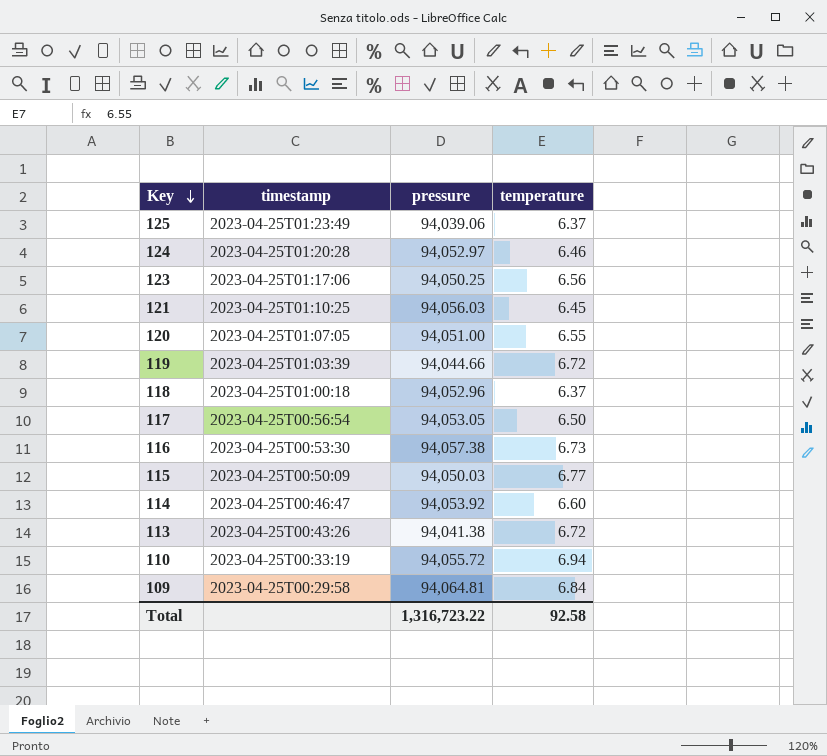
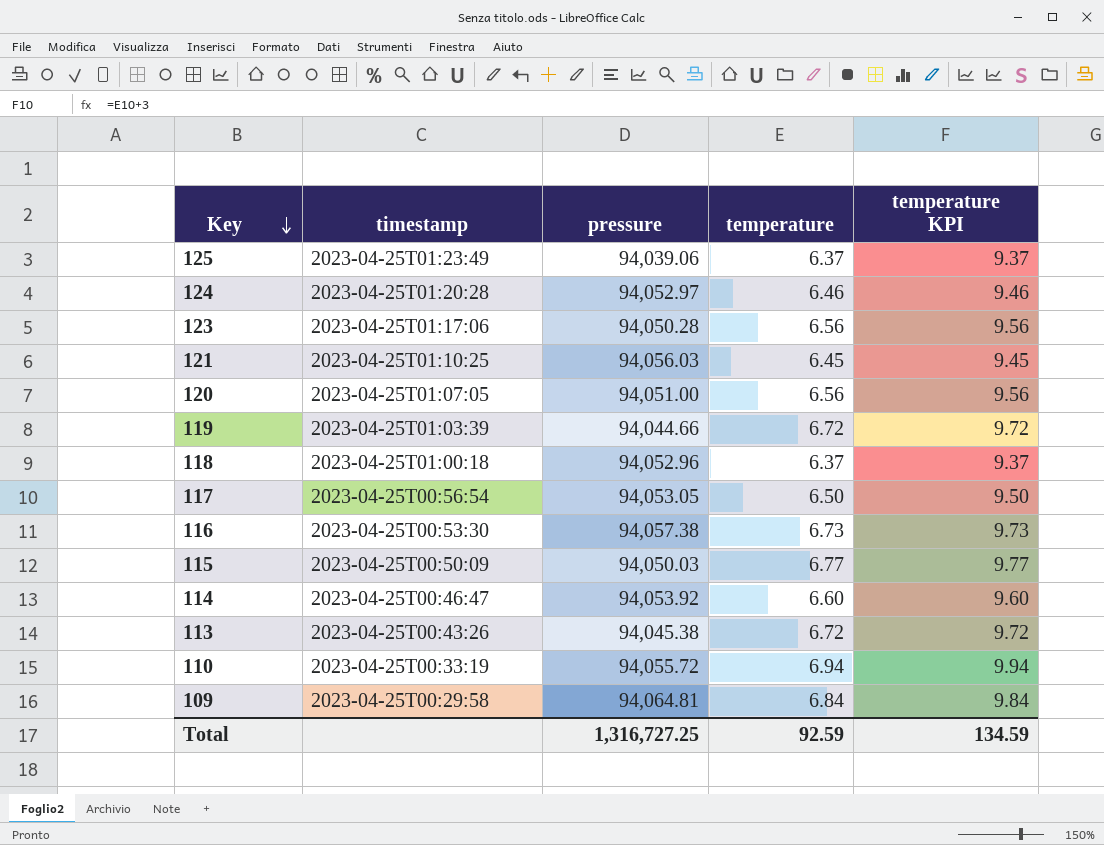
column temperature KPI | formula: none -> [temperature] + 3
123 | pressure: 94,050.25 -> 94,050.28
120 | temperature: 6.55 -> 6.56
113 | pressure: 94,041.38 -> 94,045.38
Total | pressure: 1,316,723.22 -> 1,316,727.25
Total | temperature: 92.58 -> 92.59

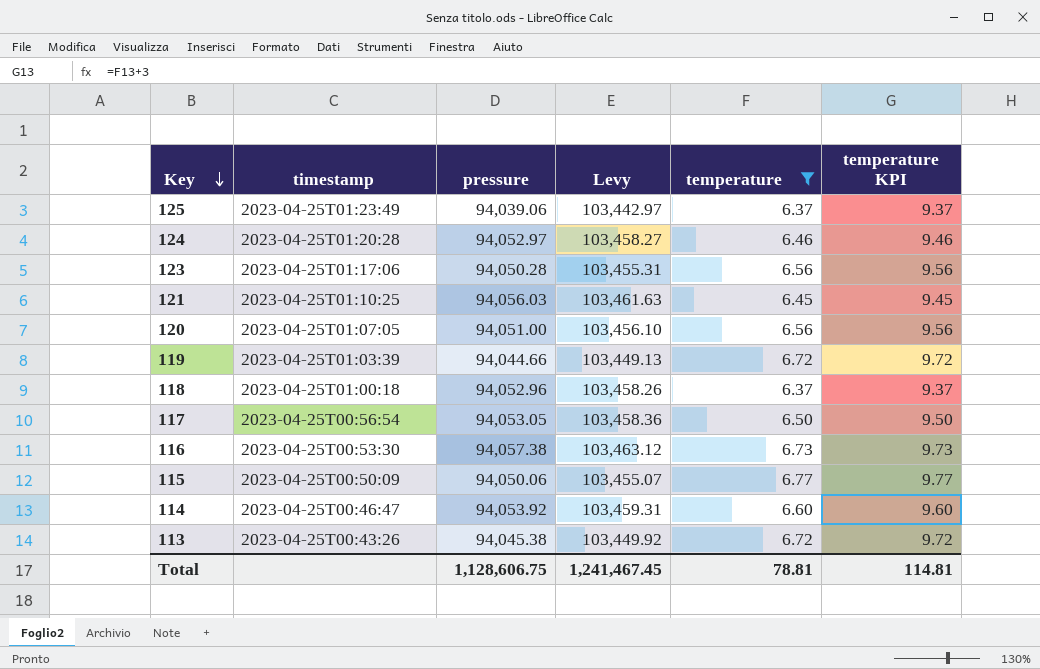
filter: none -> temperature <= 6.77
column Levy | formula: none -> [pressure] * 1.1
115 | pressure: 94,050.03 -> 94,050.06
Total | pressure: 1,316,727.25 -> 1,128,606.75
Total | temperature: 92.59 -> 78.81
Total | temperature KPI: 134.59 -> 114.81

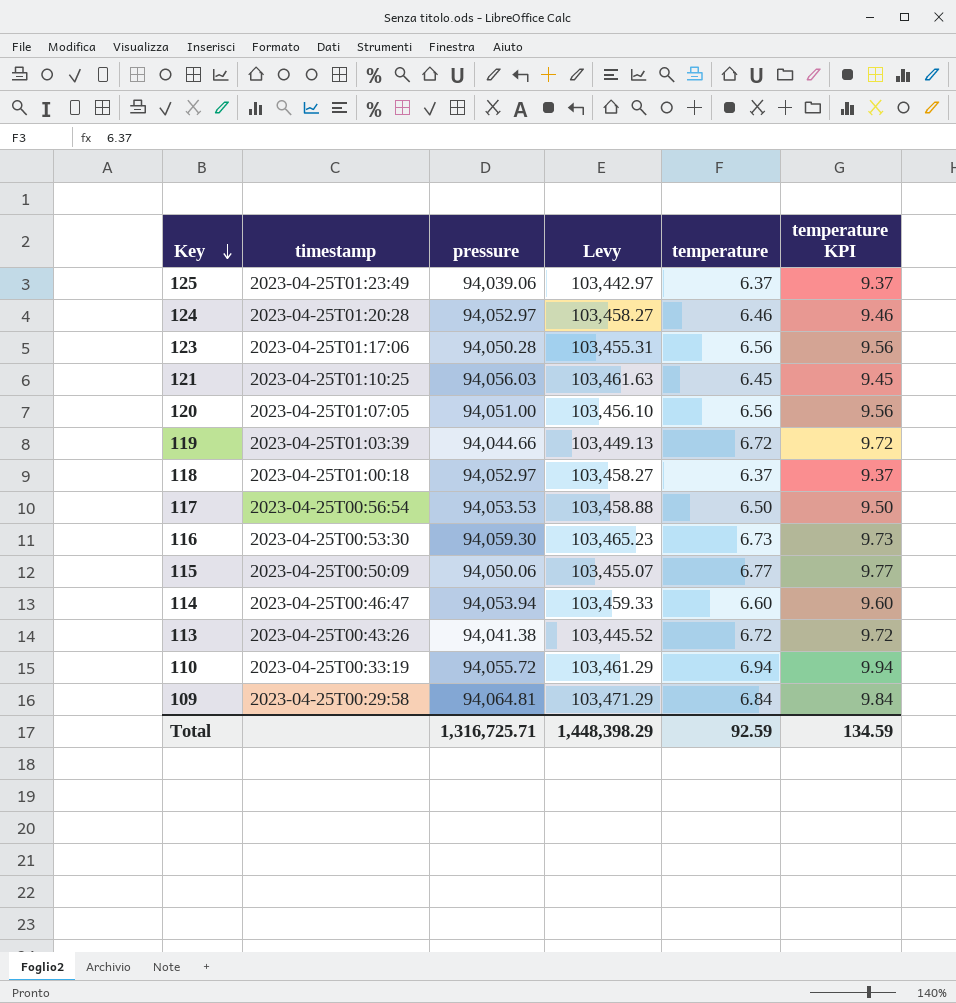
filter: temperature <= 6.77 -> none
118 | pressure: 94,052.96 -> 94,052.97
118 | Levy: 103,458.26 -> 103,458.27
117 | pressure: 94,053.05 -> 94,053.53
117 | Levy: 103,458.36 -> 103,458.88
116 | pressure: 94,057.38 -> 94,059.30
116 | Levy: 103,463.12 -> 103,465.23
114 | pressure: 94,053.92 -> 94,053.94
114 | Levy: 103,459.31 -> 103,459.33
113 | pressure: 94,045.38 -> 94,041.38
113 | Levy: 103,449.92 -> 103,445.52
Total | pressure: 1,128,606.75 -> 1,316,725.71
Total | Levy: 1,241,467.45 -> 1,448,398.29
Total | temperature: 78.81 -> 92.59
Total | temperature KPI: 114.81 -> 134.59

